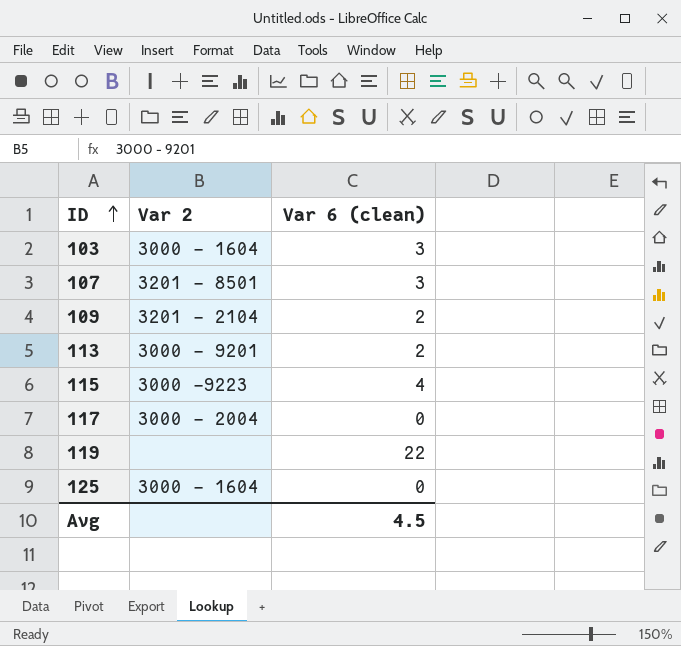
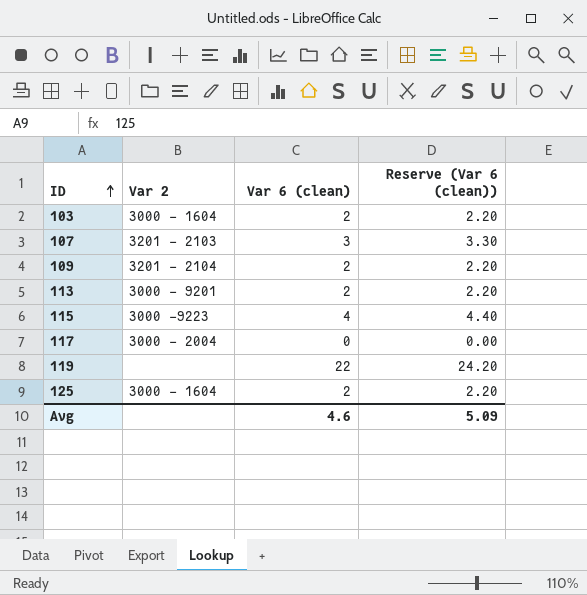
column Reserve (Var 6 (clean)) | formula: none -> [Var 6 (clean)] * 1.1
103 | Var 6 (clean): 3 -> 2
107 | Var 2: 3201 - 8501 -> 3201 - 2103
125 | Var 6 (clean): 0 -> 2
Avg | Var 6 (clean): 4.5 -> 4.6

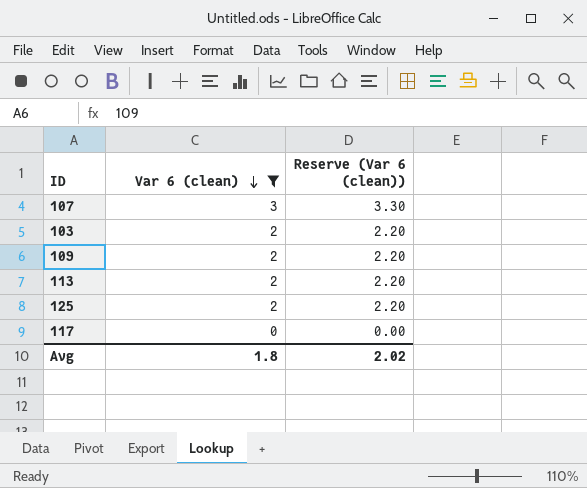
filter: none -> Var 6 (clean) <= 3
row order: ID ascending -> Var 6 (clean) descending
column Var 2 | position: 2 -> none
Avg | Var 6 (clean): 4.6 -> 1.8
Avg | Reserve (Var 6 (clean)): 5.09 -> 2.02

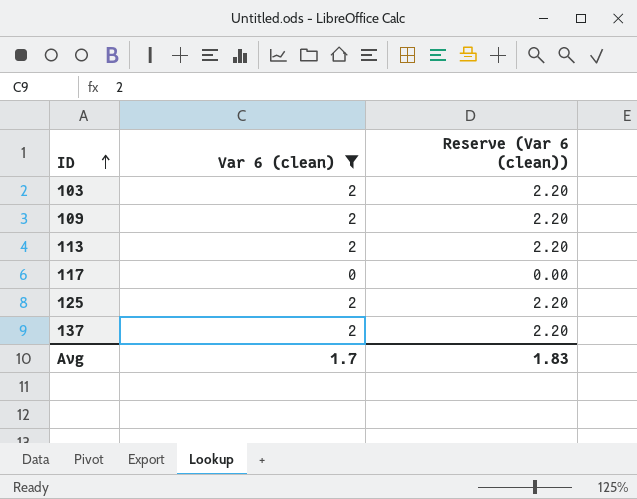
row order: Var 6 (clean) descending -> ID ascending
row 107: 3 | 3.30 -> none
row 137: none -> 2 | 2.20
Avg | Var 6 (clean): 1.8 -> 1.7
Avg | Reserve (Var 6 (clean)): 2.02 -> 1.83

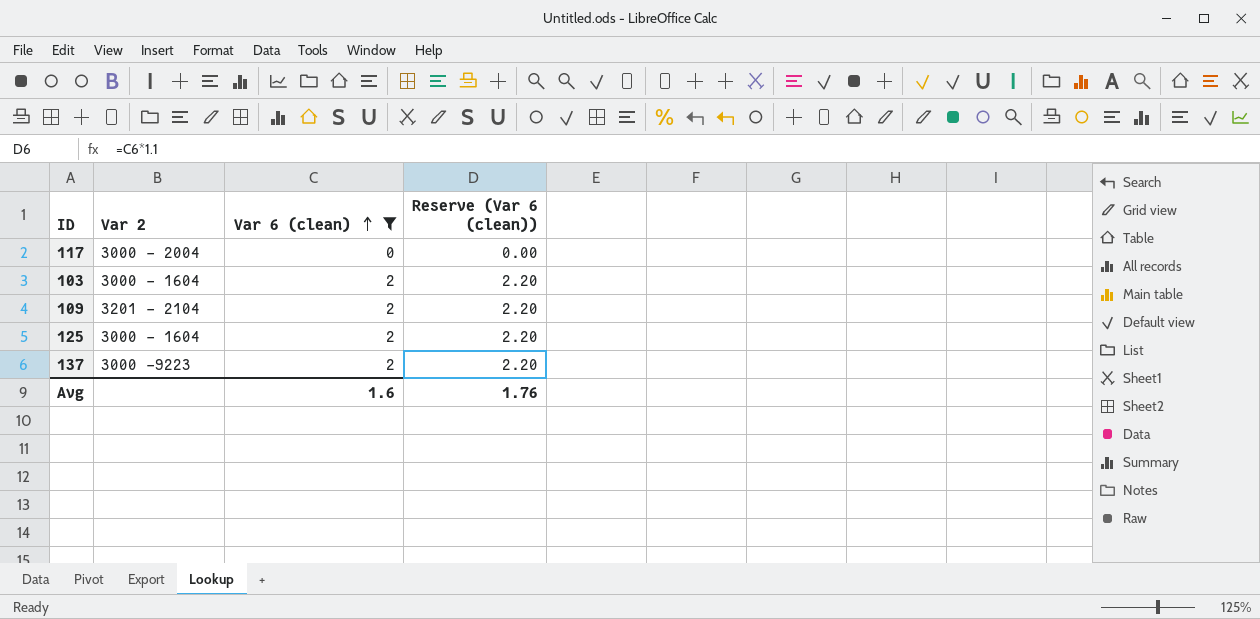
row order: ID ascending -> Var 6 (clean) ascending
column Var 2 | position: none -> 2
row 113: 2 | 2.20 -> none
Avg | Var 6 (clean): 1.7 -> 1.6
Avg | Reserve (Var 6 (clean)): 1.83 -> 1.76

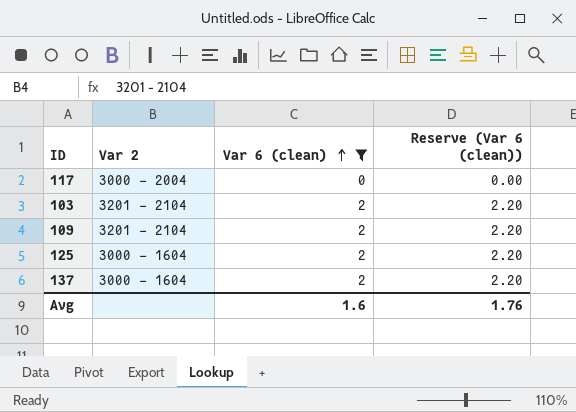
103 | Var 2: 3000 - 1604 -> 3201 - 2104
137 | Var 2: 3000 -9223 -> 3000 - 1604

